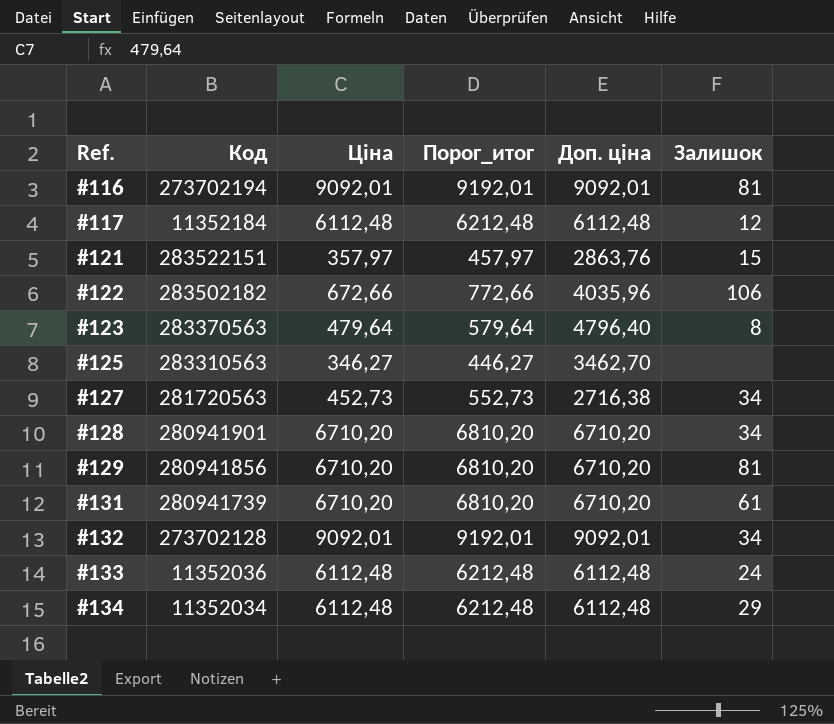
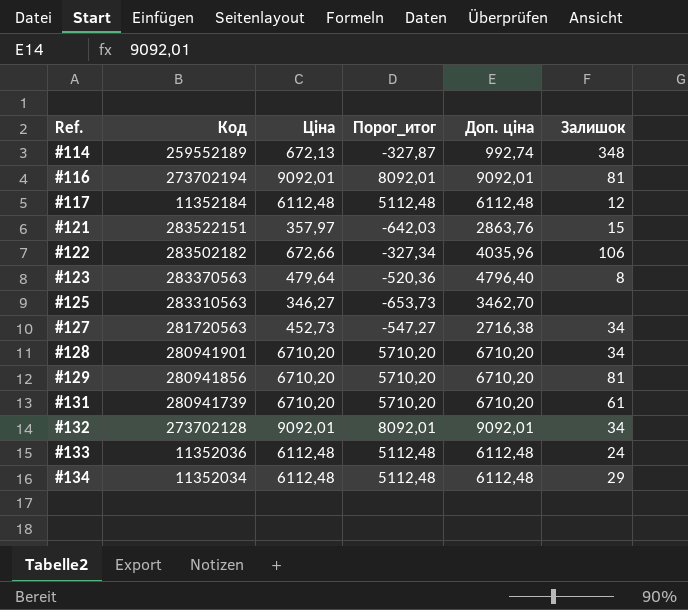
column Порог_итог | formula: [Ціна] + 100 -> [Ціна] - 1000
row #114: none -> 259552189 | 672,13 | -327,87 | 992,74 | 348

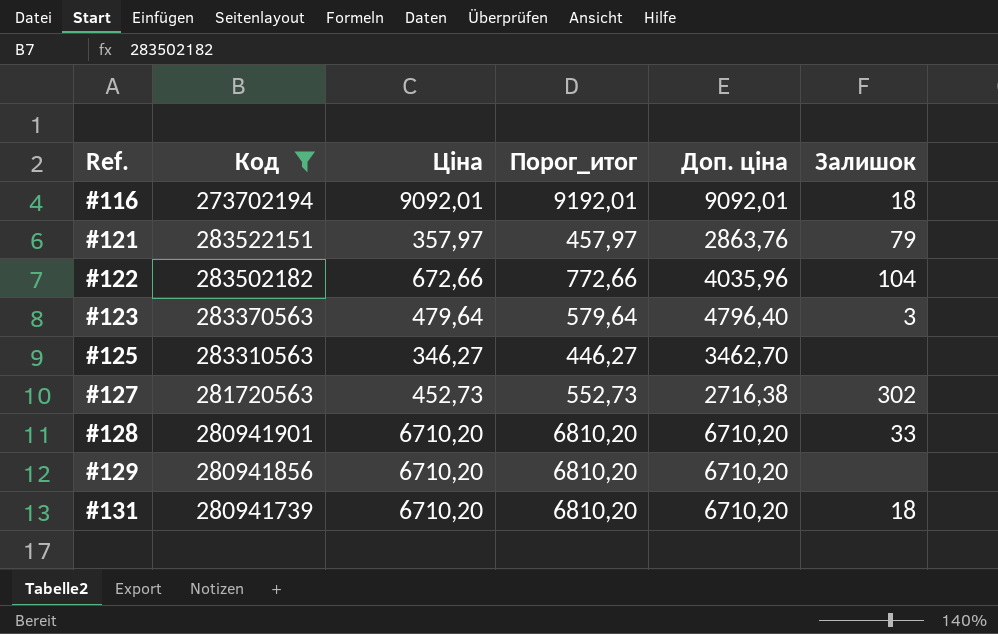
filter: none -> Код >= 273702194
column Порог_итог | formula: [Ціна] - 1000 -> [Ціна] + 100
#116 | Залишок: 81 -> 18
#121 | Залишок: 15 -> 79
#122 | Залишок: 106 -> 104
#123 | Залишок: 8 -> 3
#127 | Залишок: 34 -> 302
#128 | Залишок: 34 -> 33
#129 | Залишок: 81 -> none
#131 | Залишок: 61 -> 18

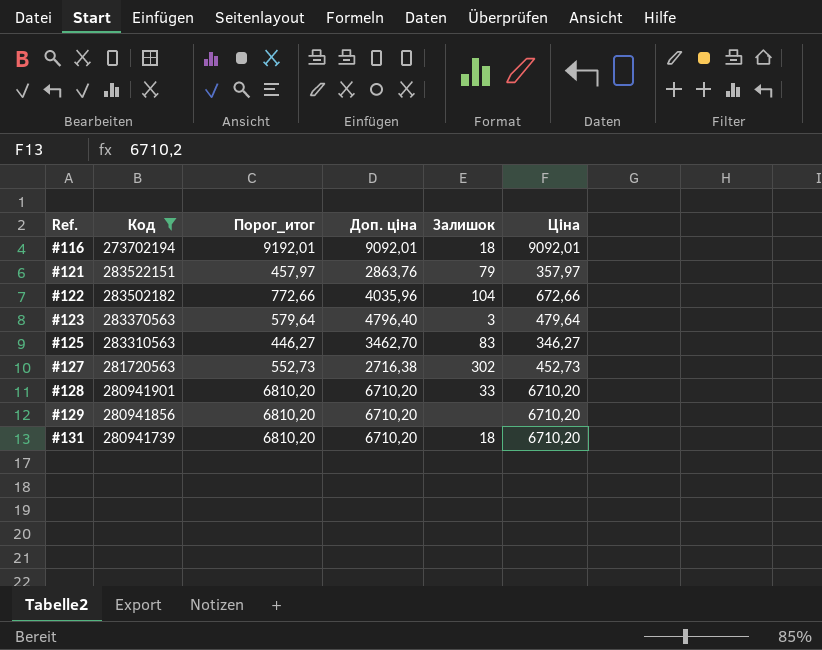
column Ціна | position: 3 -> 6
#125 | Залишок: none -> 83

